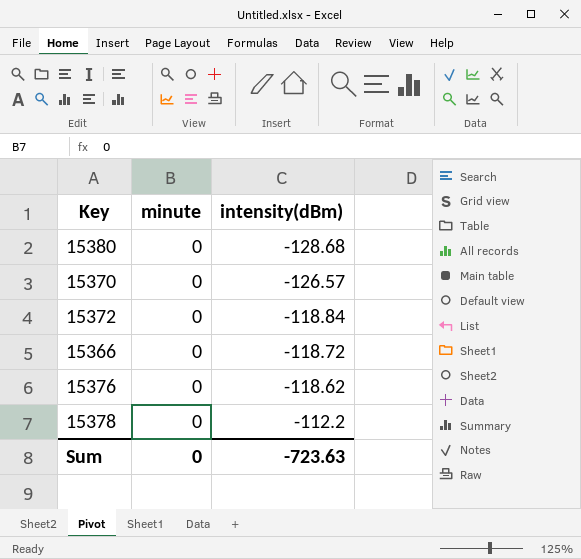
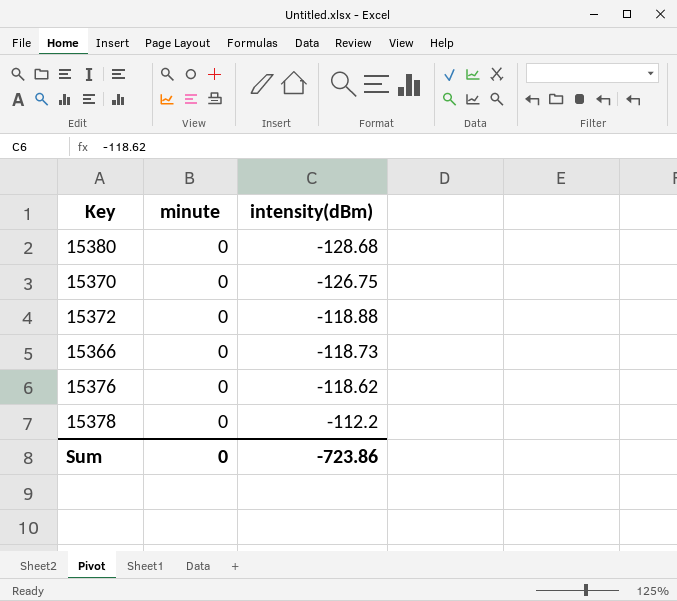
15370 | intensity(dBm): -126.57 -> -126.75
15372 | intensity(dBm): -118.84 -> -118.88
15366 | intensity(dBm): -118.72 -> -118.73
Sum | intensity(dBm): -723.63 -> -723.86

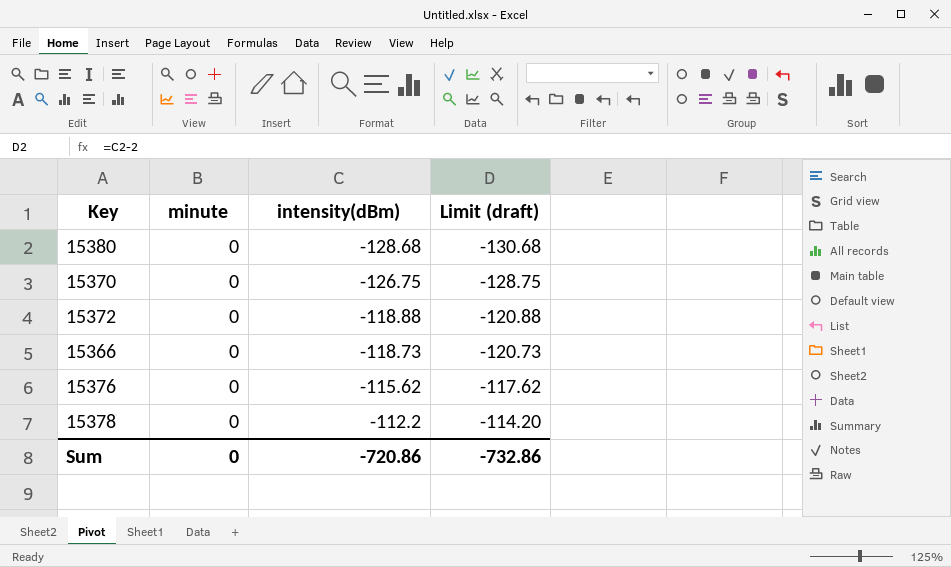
column Limit (draft) | formula: none -> [intensity(dBm)] - 2
15376 | intensity(dBm): -118.62 -> -115.62
Sum | intensity(dBm): -723.86 -> -720.86

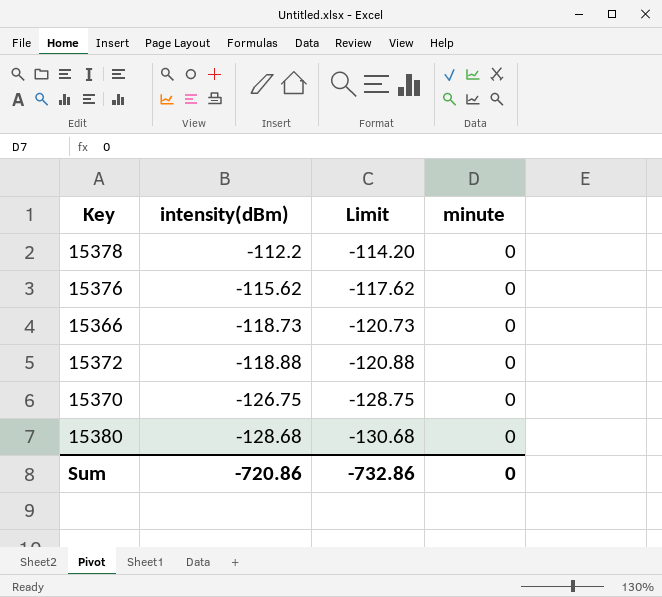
row order: intensity(dBm) ascending -> intensity(dBm) descending
column name: Limit (draft) -> Limit
column minute | position: 2 -> 4

